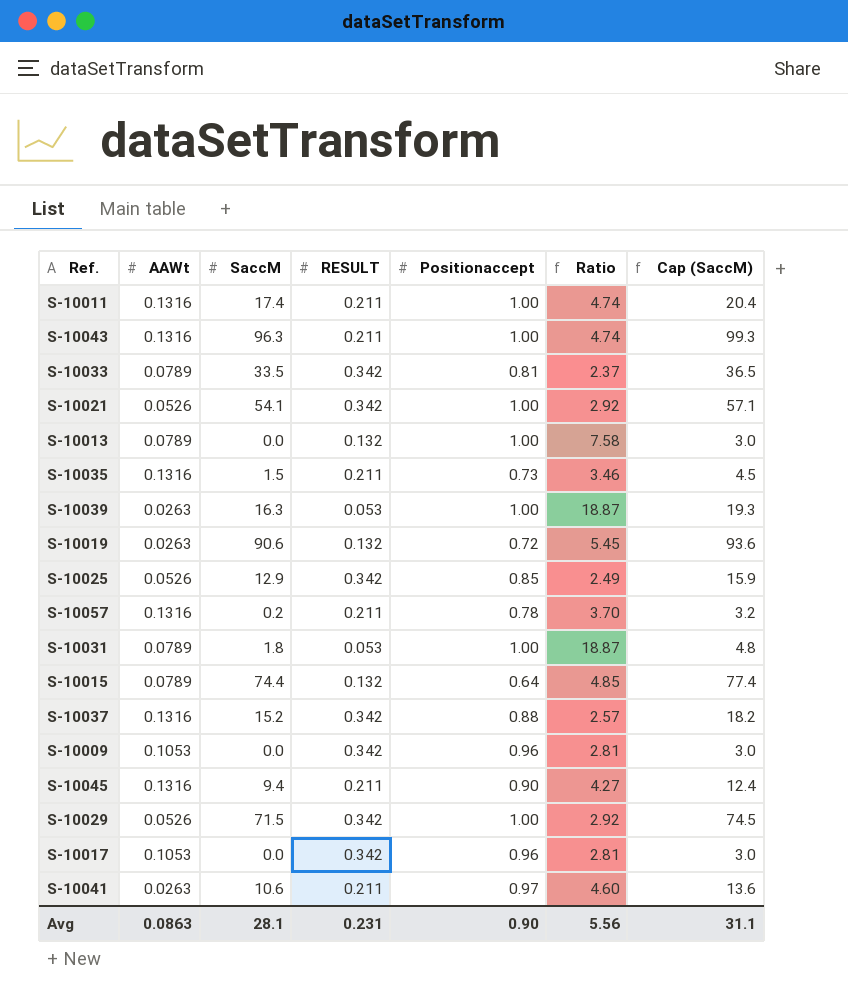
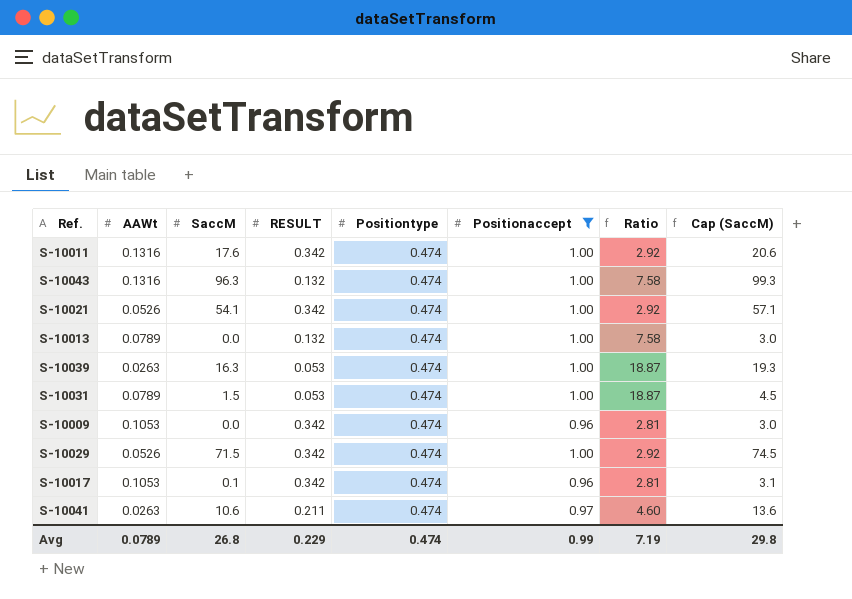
filter: none -> Positionaccept >= 0.96
column Positiontype | position: none -> 5
S-10011 | SaccM: 17.4 -> 17.6
S-10011 | RESULT: 0.211 -> 0.342
S-10011 | Ratio: 4.74 -> 2.92
S-10011 | Cap (SaccM): 20.4 -> 20.6
S-10043 | RESULT: 0.211 -> 0.132
S-10043 | Ratio: 4.74 -> 7.58
S-10031 | SaccM: 1.8 -> 1.5
S-10031 | Cap (SaccM): 4.8 -> 4.5
S-10017 | SaccM: 0.0 -> 0.1
S-10017 | Cap (SaccM): 3.0 -> 3.1
Avg | AAWt: 0.0863 -> 0.0789
Avg | SaccM: 28.1 -> 26.8
Avg | RESULT: 0.231 -> 0.229
Avg | Positionaccept: 0.90 -> 0.99
Avg | Ratio: 5.56 -> 7.19
Avg | Cap (SaccM): 31.1 -> 29.8

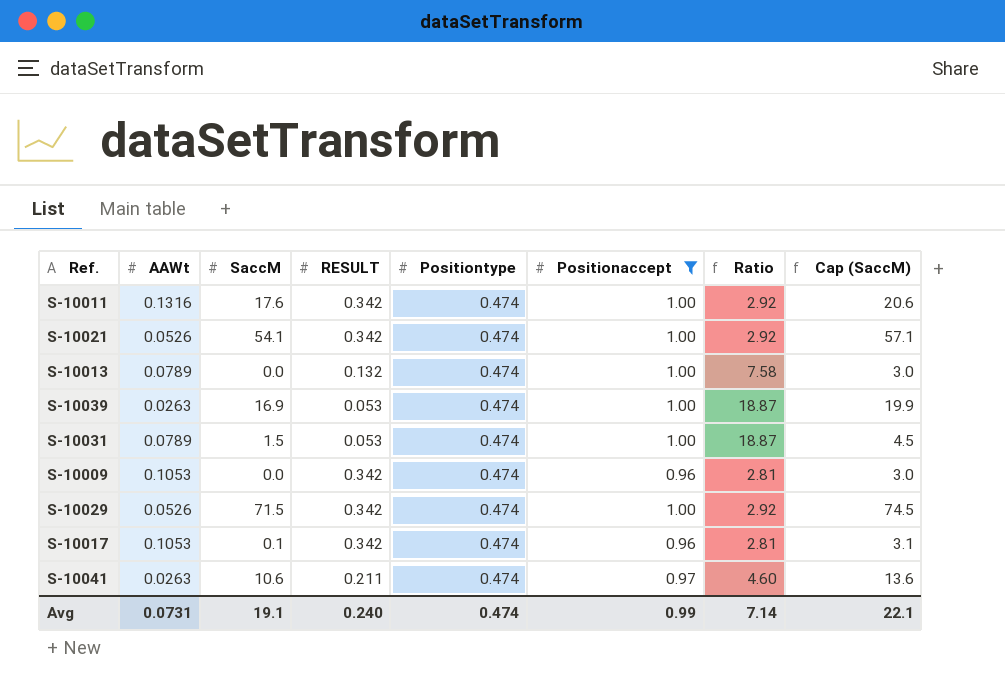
row S-10043: 0.1316 | 96.3 | 0.132 | 0.474 | 1.00 | 7.58 | 99.3 -> none
S-10039 | SaccM: 16.3 -> 16.9
S-10039 | Cap (SaccM): 19.3 -> 19.9
Avg | AAWt: 0.0789 -> 0.0731
Avg | SaccM: 26.8 -> 19.1
Avg | RESULT: 0.229 -> 0.240
Avg | Ratio: 7.19 -> 7.14
Avg | Cap (SaccM): 29.8 -> 22.1

